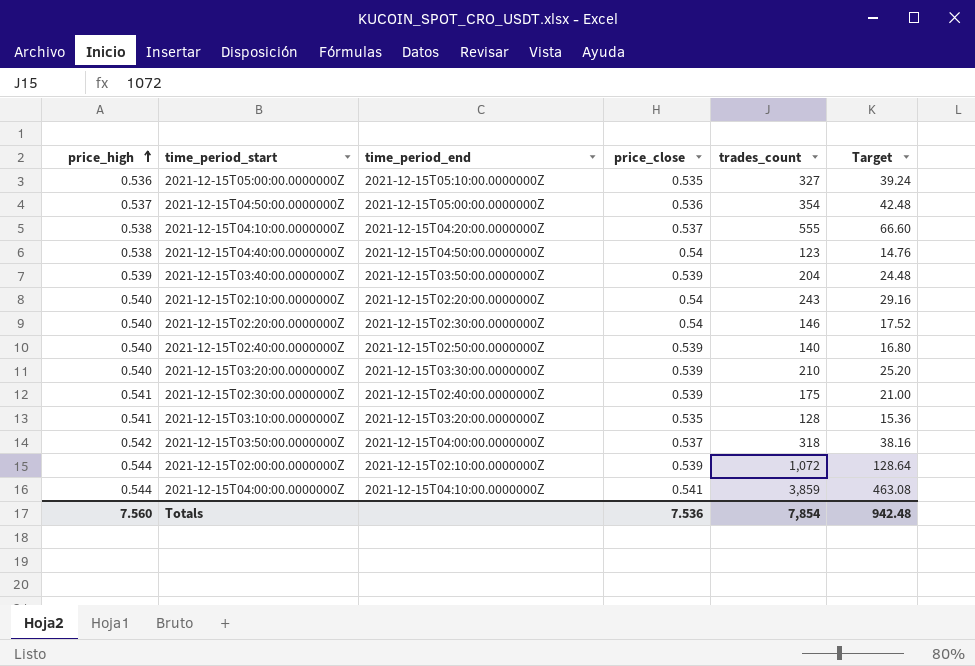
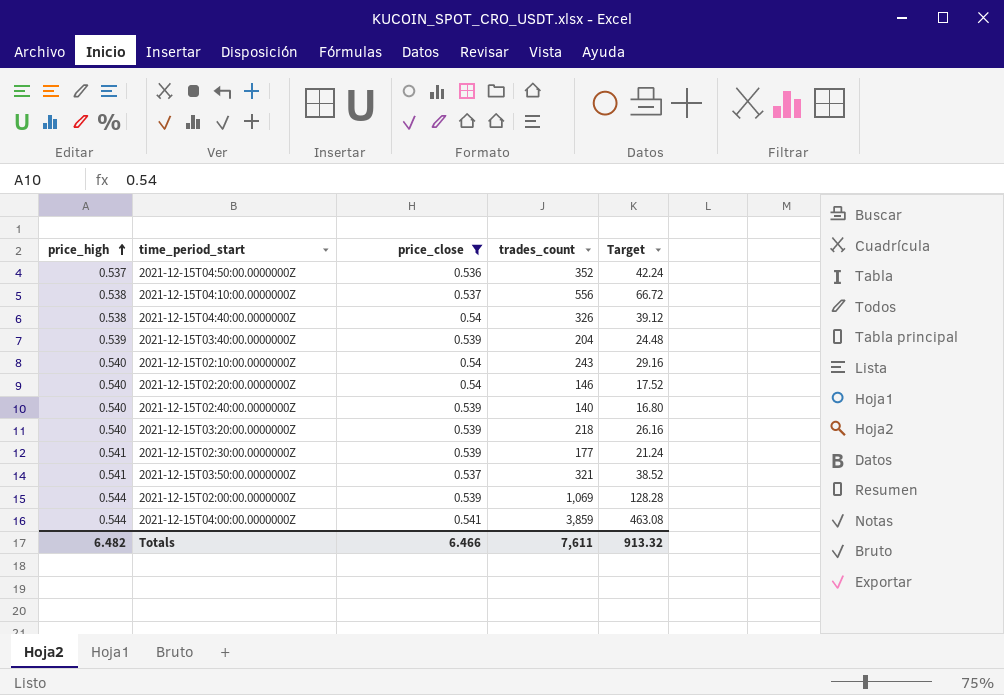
filter: none -> price_close != 0.535
column time_period_end | position: 3 -> none
2021-12-15T04:50:00.0000000Z | trades_count: 354 -> 352
2021-12-15T04:50:00.0000000Z | Target: 42.48 -> 42.24
2021-12-15T04:10:00.0000000Z | trades_count: 555 -> 556
2021-12-15T04:10:00.0000000Z | Target: 66.60 -> 66.72
2021-12-15T04:40:00.0000000Z | trades_count: 123 -> 326
2021-12-15T04:40:00.0000000Z | Target: 14.76 -> 39.12
2021-12-15T03:20:00.0000000Z | trades_count: 210 -> 218
2021-12-15T03:20:00.0000000Z | Target: 25.20 -> 26.16
2021-12-15T02:30:00.0000000Z | trades_count: 175 -> 177
2021-12-15T02:30:00.0000000Z | Target: 21.00 -> 21.24
2021-12-15T03:50:00.0000000Z | price_high: 0.542 -> 0.541
2021-12-15T03:50:00.0000000Z | trades_count: 318 -> 321
2021-12-15T03:50:00.0000000Z | Target: 38.16 -> 38.52
2021-12-15T02:00:00.0000000Z | trades_count: 1,072 -> 1,069
2021-12-15T02:00:00.0000000Z | Target: 128.64 -> 128.28
Totals | price_high: 7.560 -> 6.482
Totals | price_close: 7.536 -> 6.466
Totals | trades_count: 7,854 -> 7,611
Totals | Target: 942.48 -> 913.32

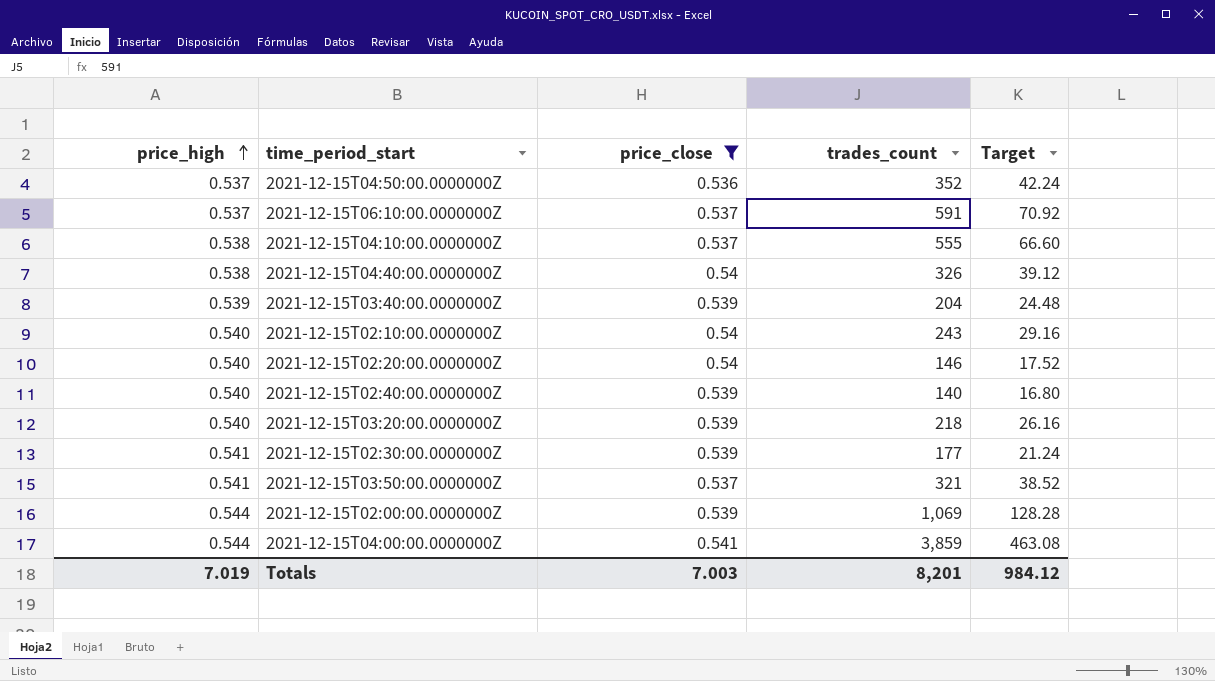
row 2021-12-15T06:10:00.0000000Z: none -> 0.537 | 0.537 | 591 | 70.92
2021-12-15T04:10:00.0000000Z | trades_count: 556 -> 555
2021-12-15T04:10:00.0000000Z | Target: 66.72 -> 66.60
Totals | price_high: 6.482 -> 7.019
Totals | price_close: 6.466 -> 7.003
Totals | trades_count: 7,611 -> 8,201
Totals | Target: 913.32 -> 984.12

